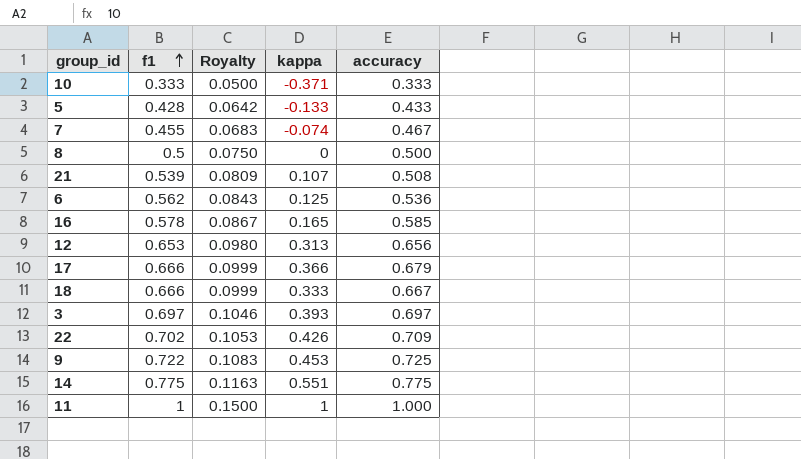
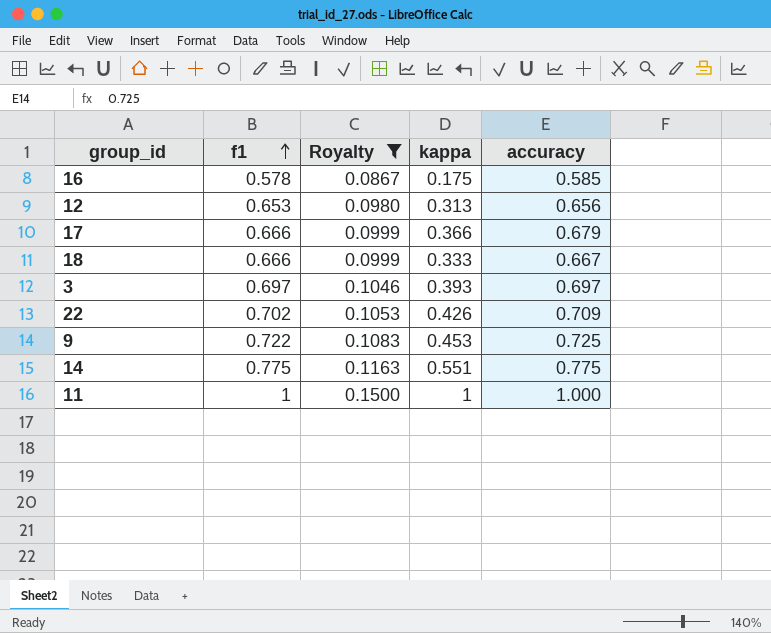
filter: none -> Royalty >= 0.0867
16 | kappa: 0.165 -> 0.175

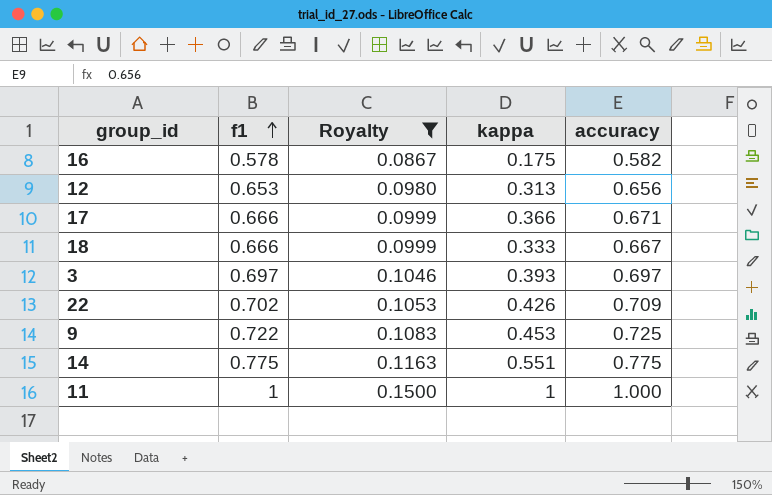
16 | accuracy: 0.585 -> 0.582
17 | accuracy: 0.679 -> 0.671

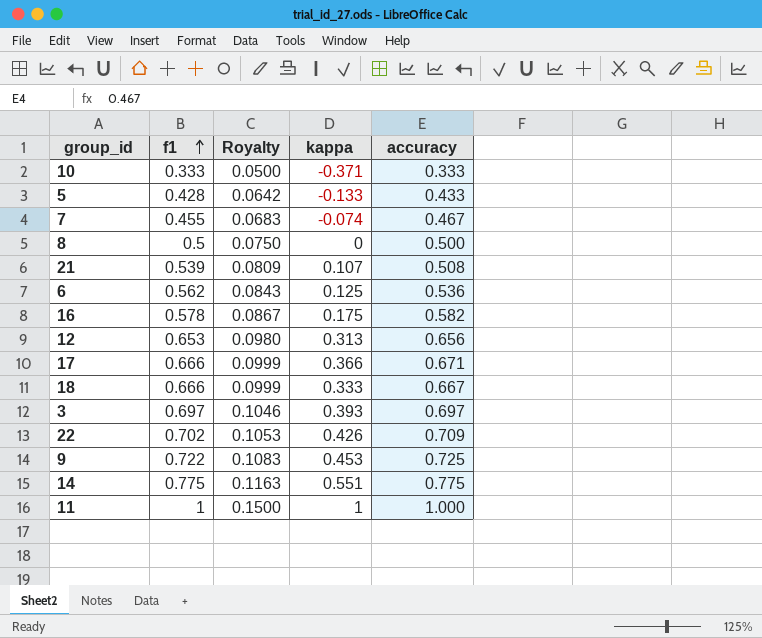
filter: Royalty >= 0.0867 -> none

